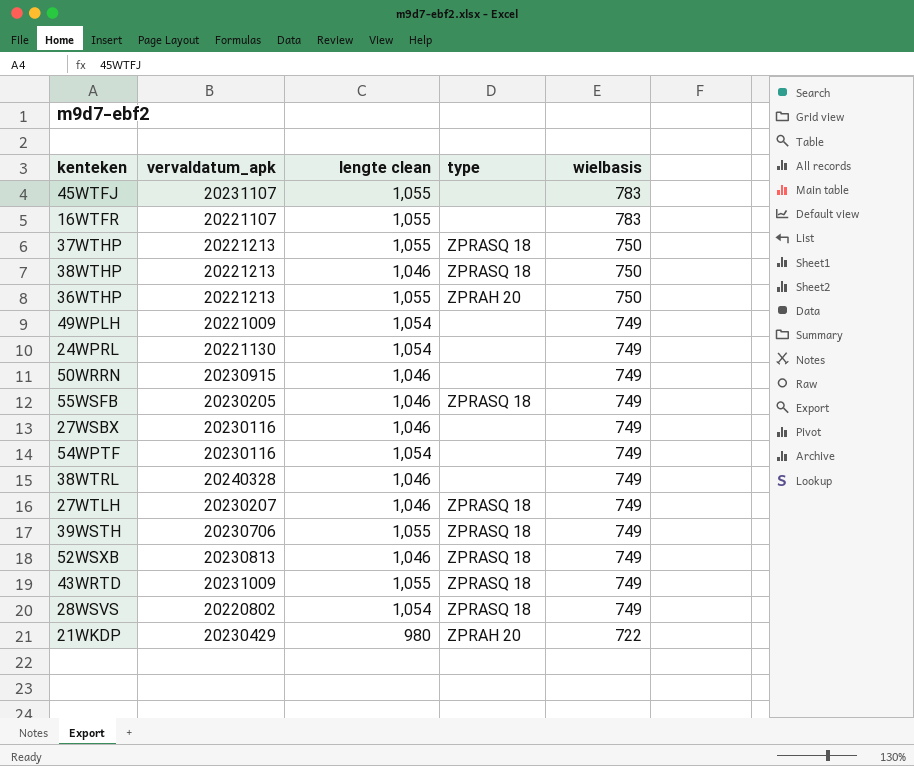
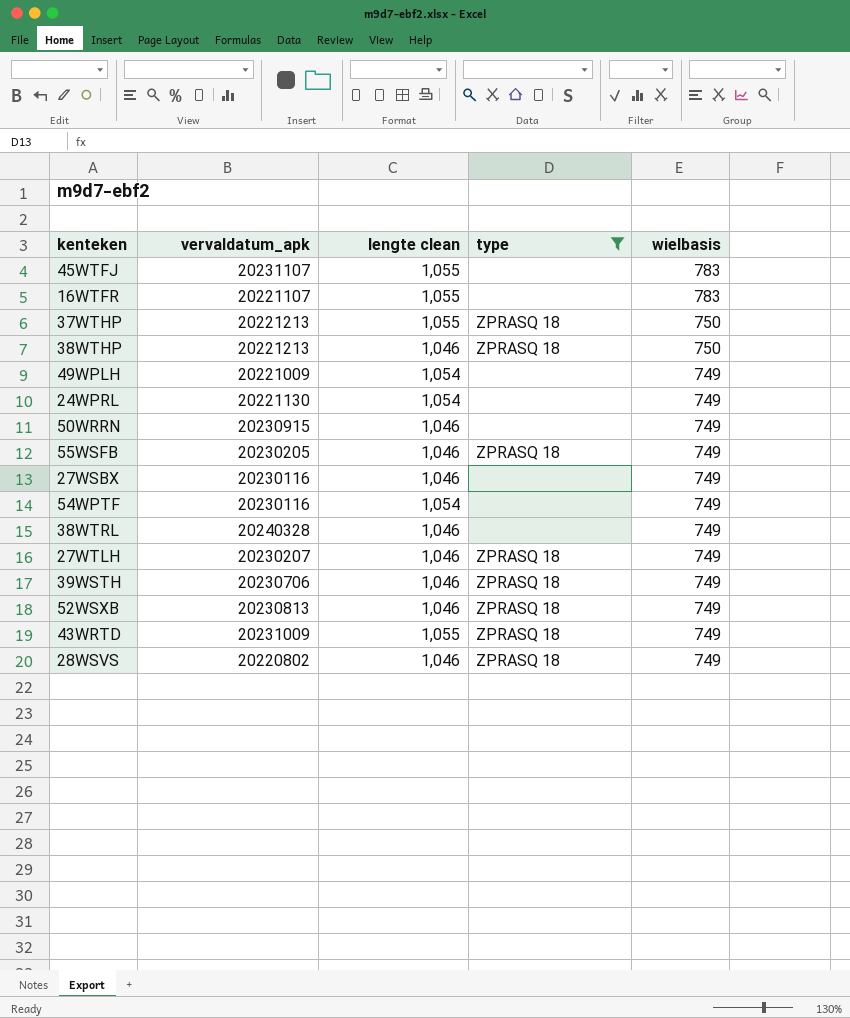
filter: none -> type != ZPRAH 20
39WSTH | lengte clean: 1,055 -> 1,046
28WSVS | lengte clean: 1,054 -> 1,046

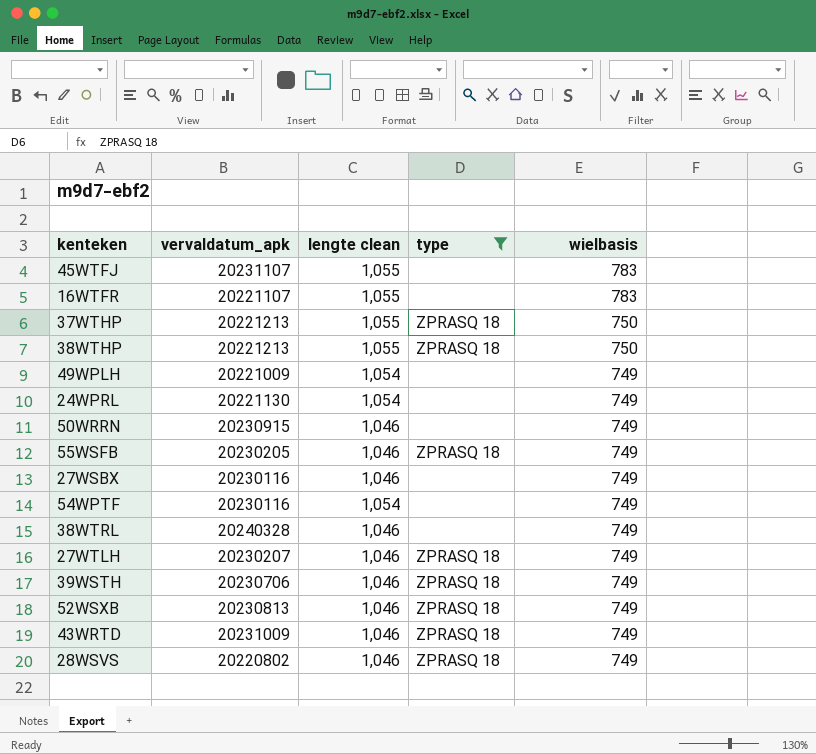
38WTHP | lengte clean: 1,046 -> 1,055
43WRTD | lengte clean: 1,055 -> 1,046

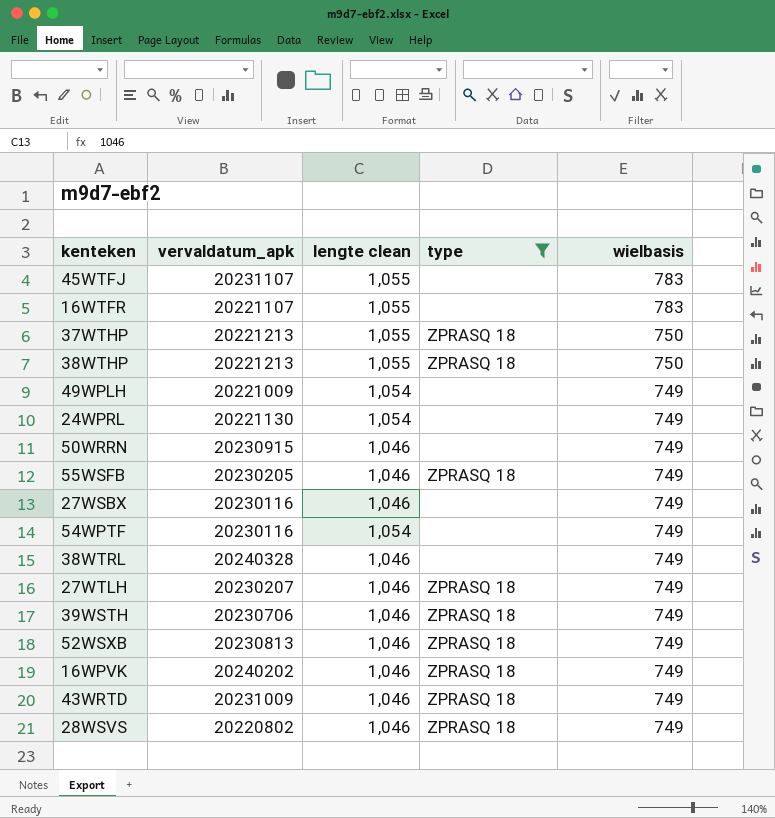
row 16WPVK: none -> 20240202 | 1,046 | ZPRASQ 18 | 749

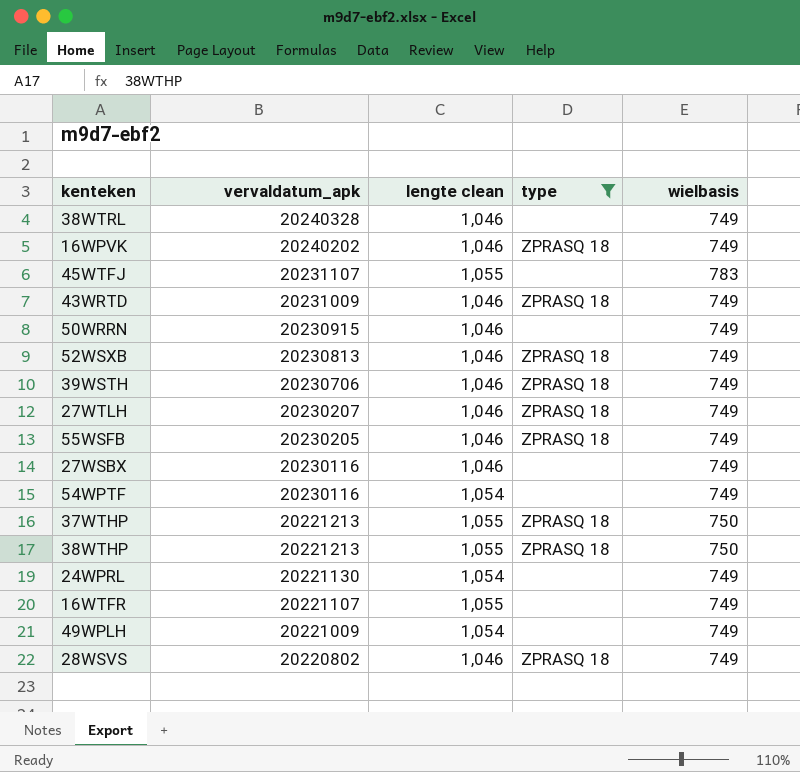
row order: wielbasis descending -> vervaldatum_apk descending
16WTFR | wielbasis: 783 -> 749

